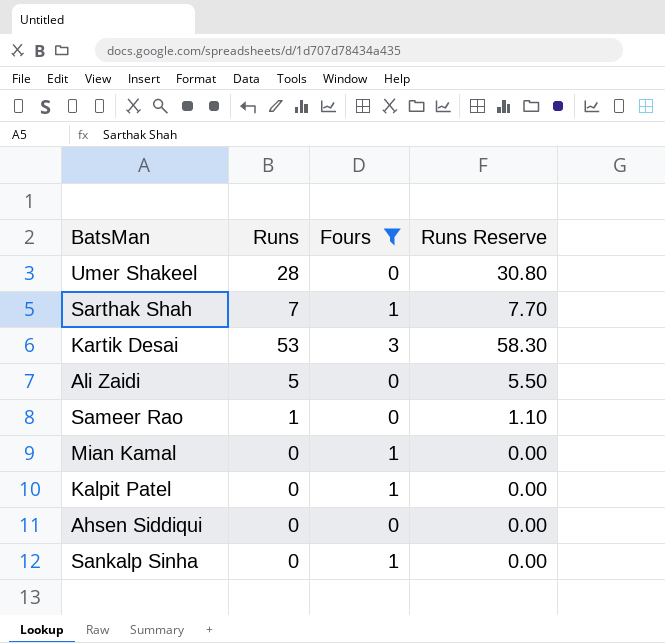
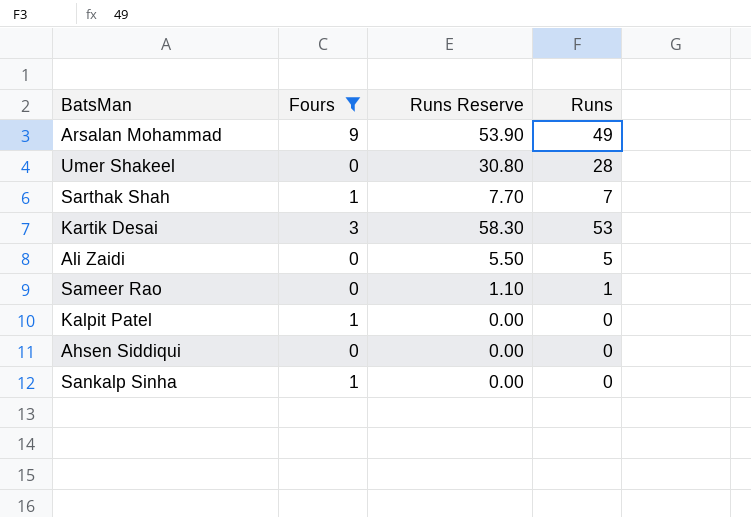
column Runs | position: 2 -> 4
row Mian Kamal: 0 | 1 | 0.00 -> none
row Arsalan Mohammad: none -> 9 | 53.90 | 49

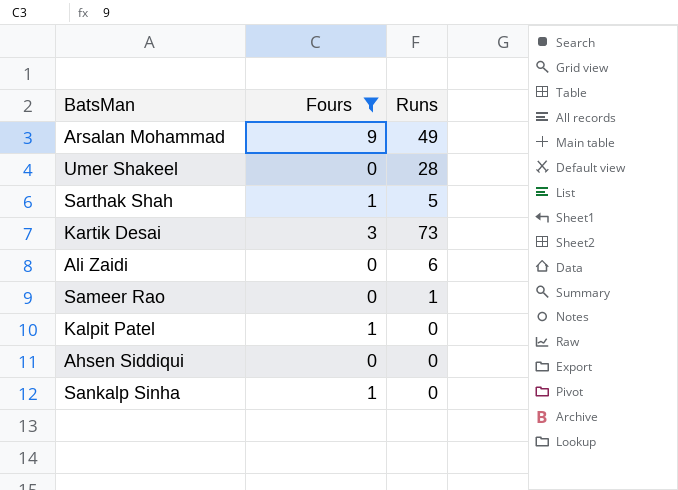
column Runs Reserve | formula: [Runs] * 1.1 -> none
Sarthak Shah | Runs: 7 -> 5
Kartik Desai | Runs: 53 -> 73
Ali Zaidi | Runs: 5 -> 6

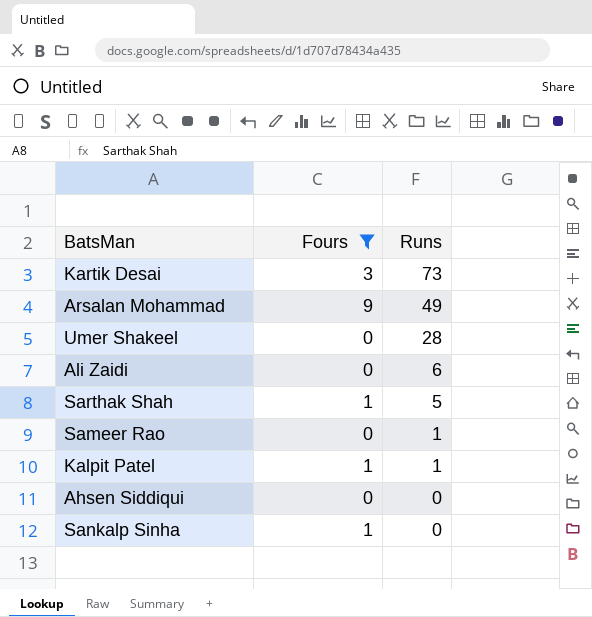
row order: none -> Runs descending
Kalpit Patel | Runs: 0 -> 1

